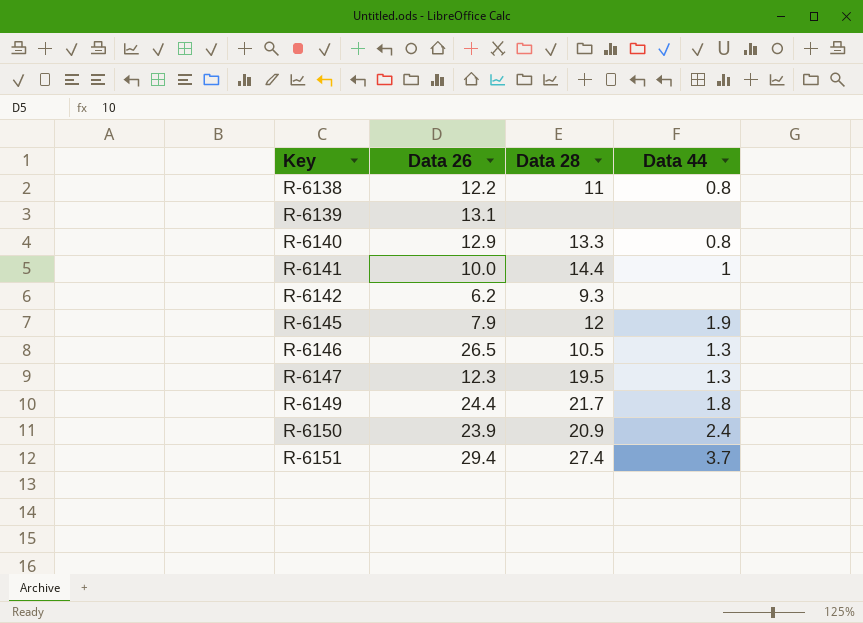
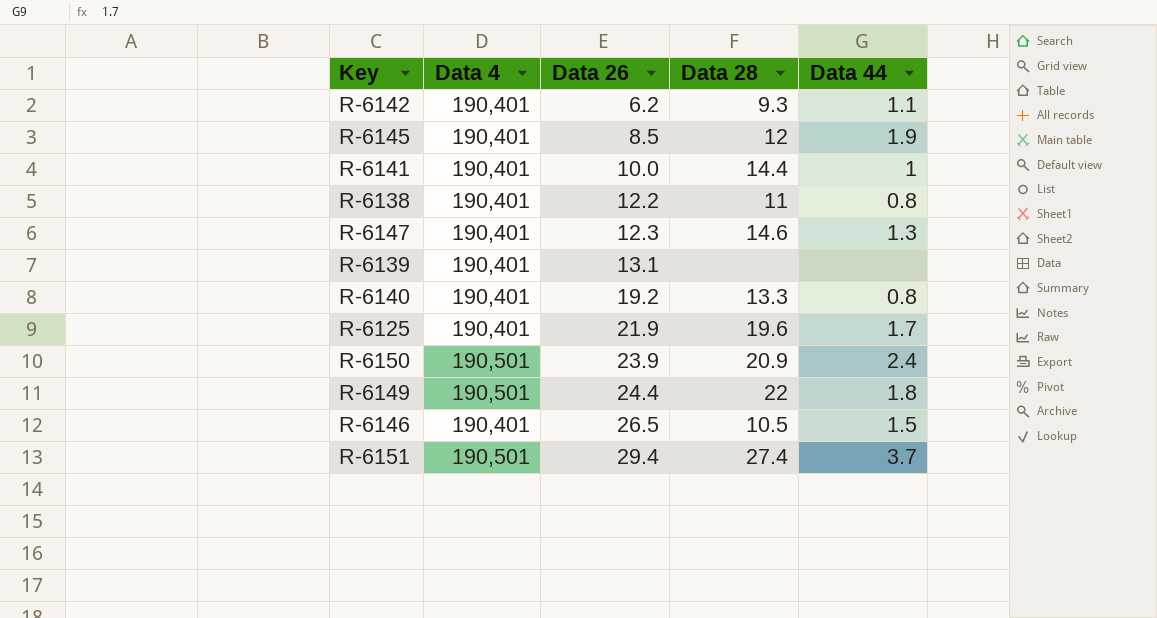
row order: Key ascending -> Data 26 ascending
column Data 4 | position: none -> 2
R-6142 | Data 44: none -> 1.1
R-6145 | Data 26: 7.9 -> 8.5
R-6147 | Data 28: 19.5 -> 14.6
R-6140 | Data 26: 12.9 -> 19.2
row R-6125: none -> 190,401 | 21.9 | 19.6 | 1.7
R-6149 | Data 28: 21.7 -> 22
R-6146 | Data 44: 1.3 -> 1.5

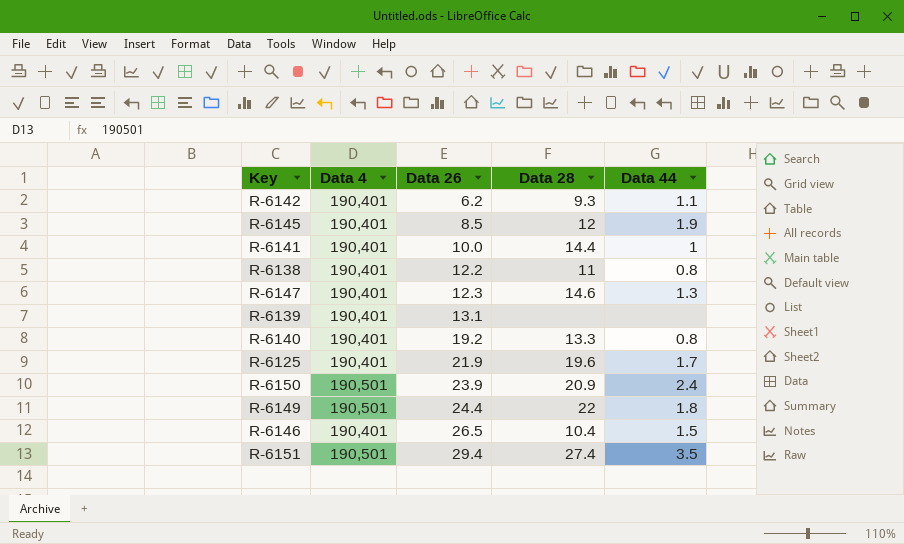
R-6146 | Data 28: 10.5 -> 10.4
R-6151 | Data 44: 3.7 -> 3.5

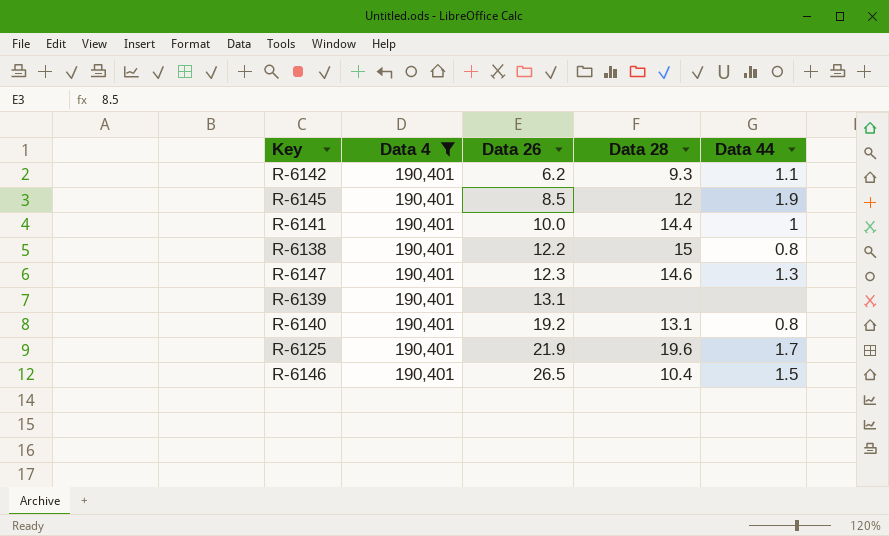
filter: none -> Data 4 = 190,401
R-6138 | Data 28: 11 -> 15
R-6140 | Data 28: 13.3 -> 13.1

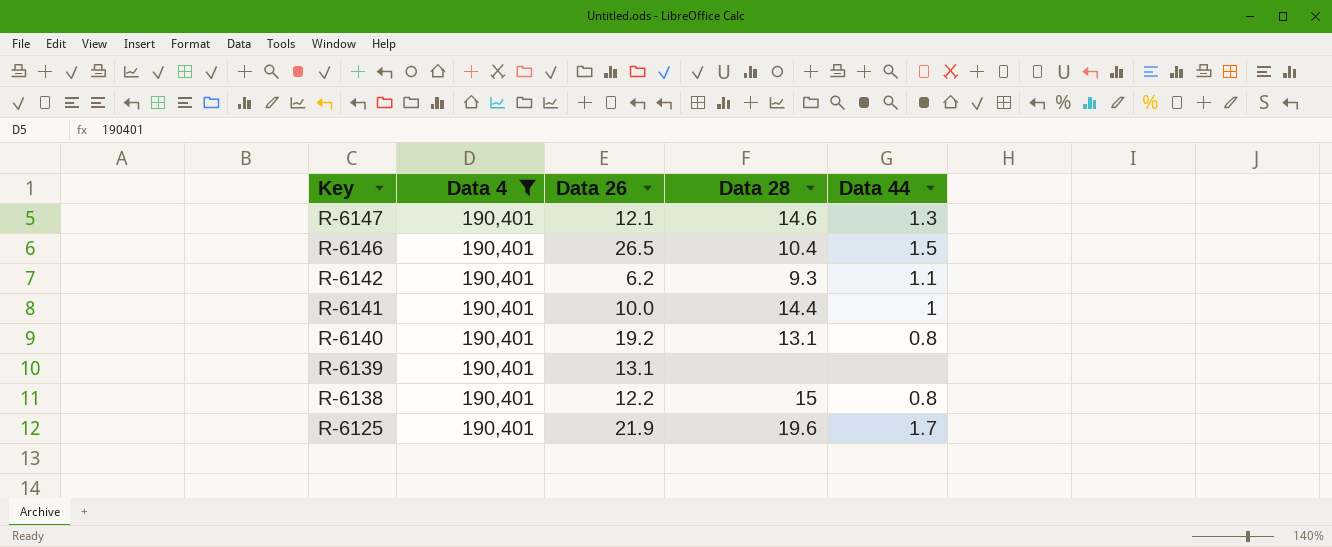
row order: Data 26 ascending -> Key descending
row R-6145: 190,401 | 8.5 | 12 | 1.9 -> none
R-6147 | Data 26: 12.3 -> 12.1

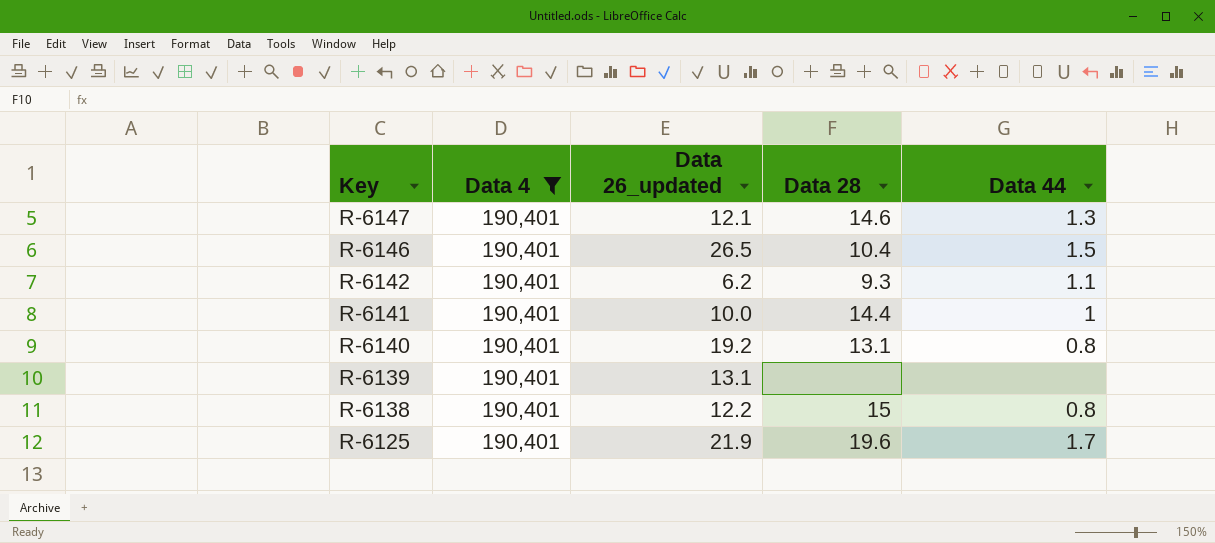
column name: Data 26 -> Data 26_updated

